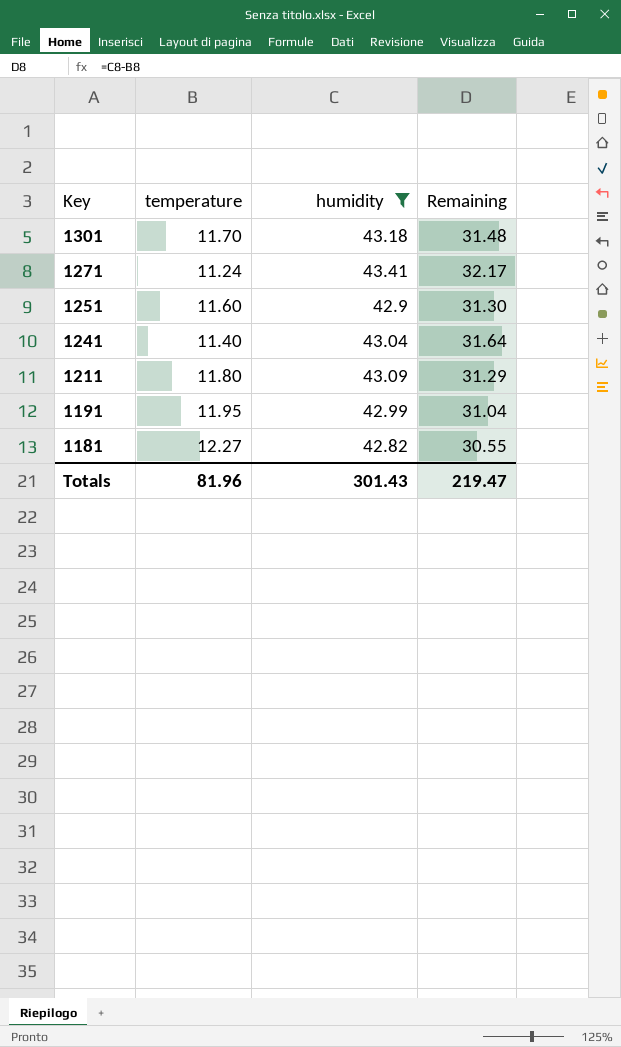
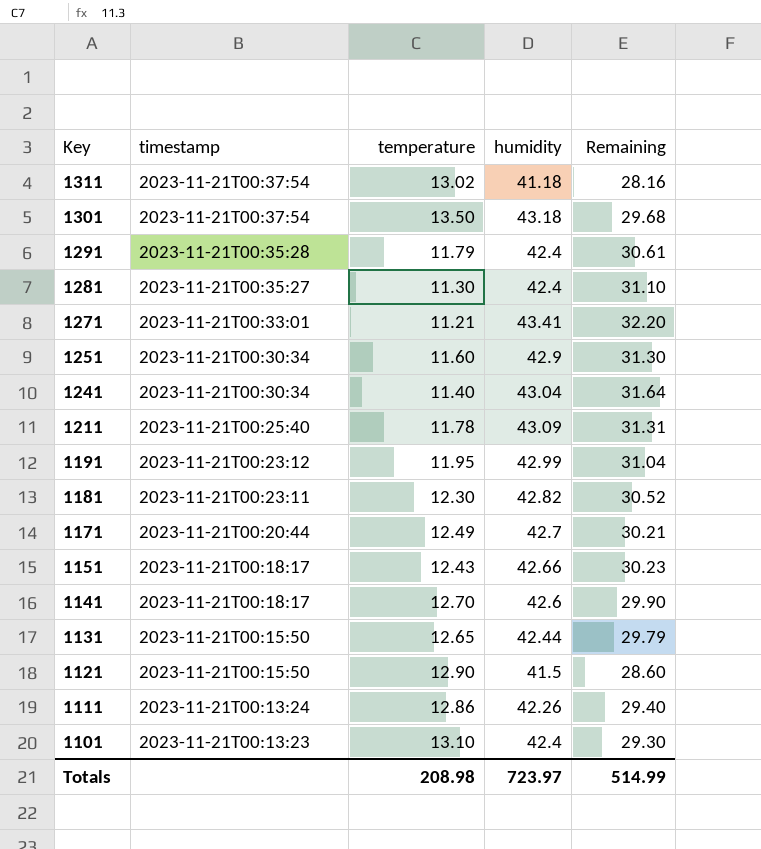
filter: humidity >= 42.82 -> none
column timestamp | position: none -> 2
1301 | temperature: 11.70 -> 13.50
1301 | Remaining: 31.48 -> 29.68
1271 | temperature: 11.24 -> 11.21
1271 | Remaining: 32.17 -> 32.20
1211 | temperature: 11.80 -> 11.78
1211 | Remaining: 31.29 -> 31.31
1181 | temperature: 12.27 -> 12.30
1181 | Remaining: 30.55 -> 30.52
Totals | temperature: 81.96 -> 208.98
Totals | humidity: 301.43 -> 723.97
Totals | Remaining: 219.47 -> 514.99

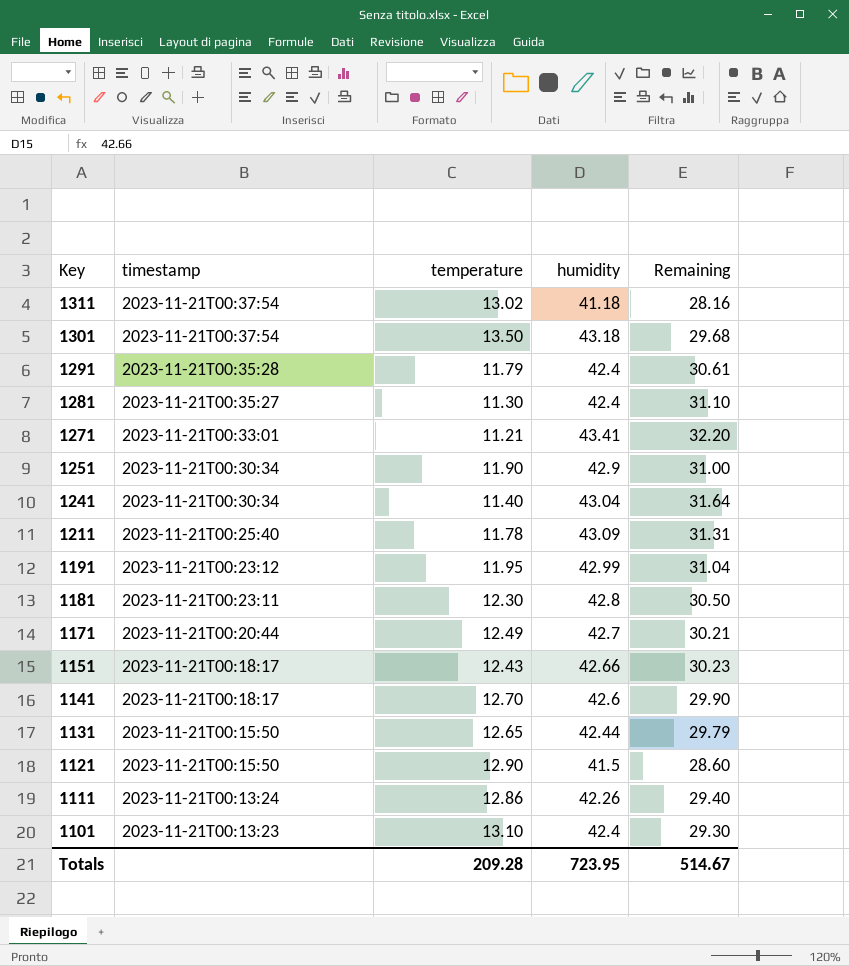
1251 | temperature: 11.60 -> 11.90
1251 | Remaining: 31.30 -> 31.00
1181 | humidity: 42.82 -> 42.8
1181 | Remaining: 30.52 -> 30.50
Totals | temperature: 208.98 -> 209.28
Totals | humidity: 723.97 -> 723.95
Totals | Remaining: 514.99 -> 514.67

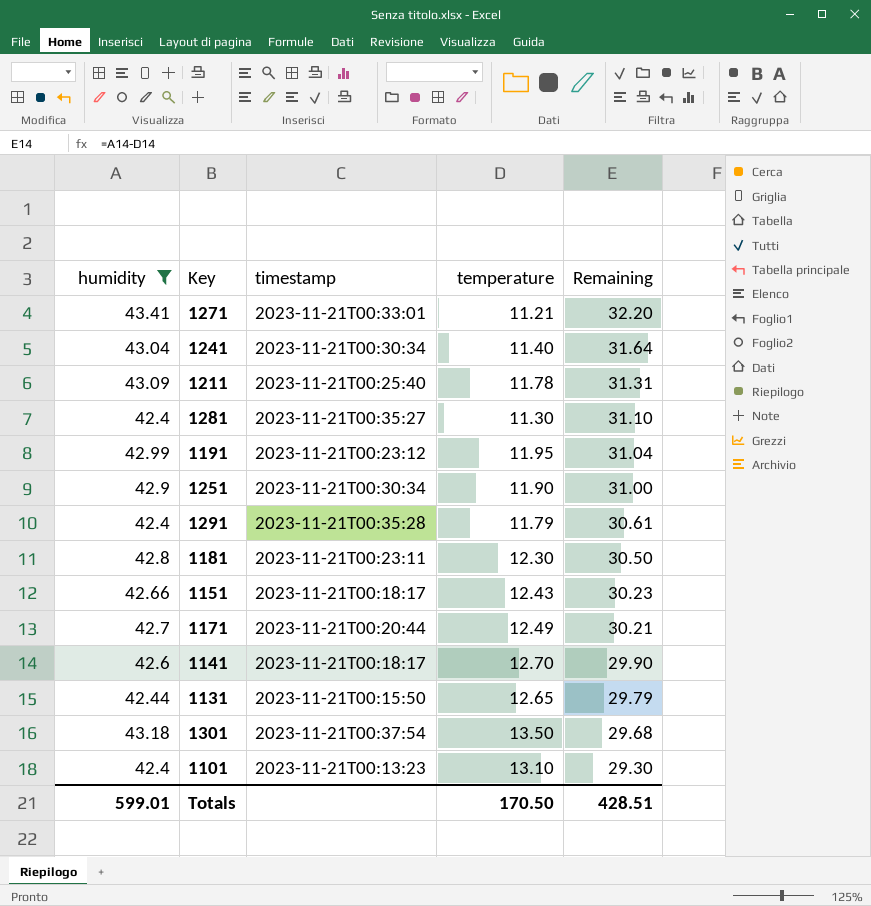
filter: none -> humidity >= 42.4
row order: Key descending -> Remaining descending
column humidity | position: 4 -> 1
Totals | humidity: 723.95 -> 599.01
Totals | temperature: 209.28 -> 170.50
Totals | Remaining: 514.67 -> 428.51

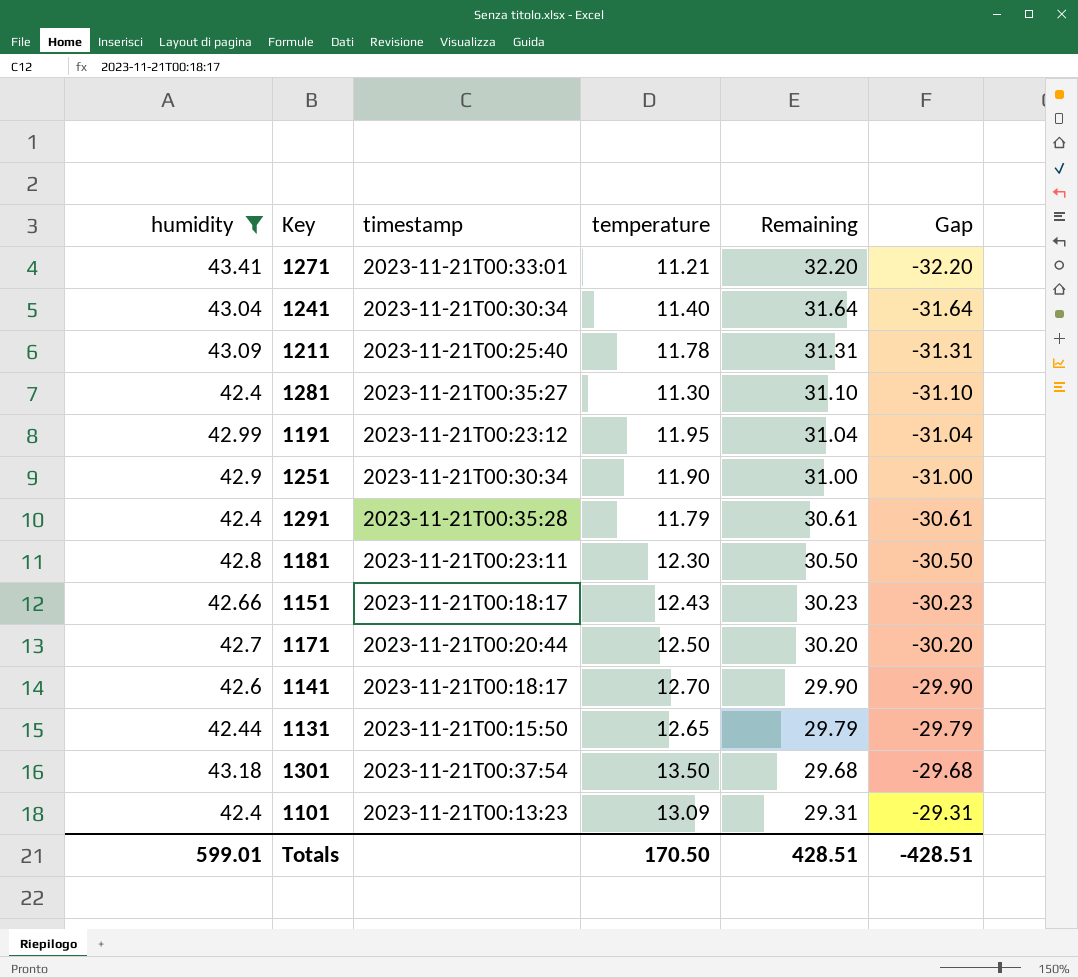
column Gap | formula: none -> [temperature] - [humidity]
1171 | temperature: 12.49 -> 12.50
1171 | Remaining: 30.21 -> 30.20
1101 | temperature: 13.10 -> 13.09
1101 | Remaining: 29.30 -> 29.31

